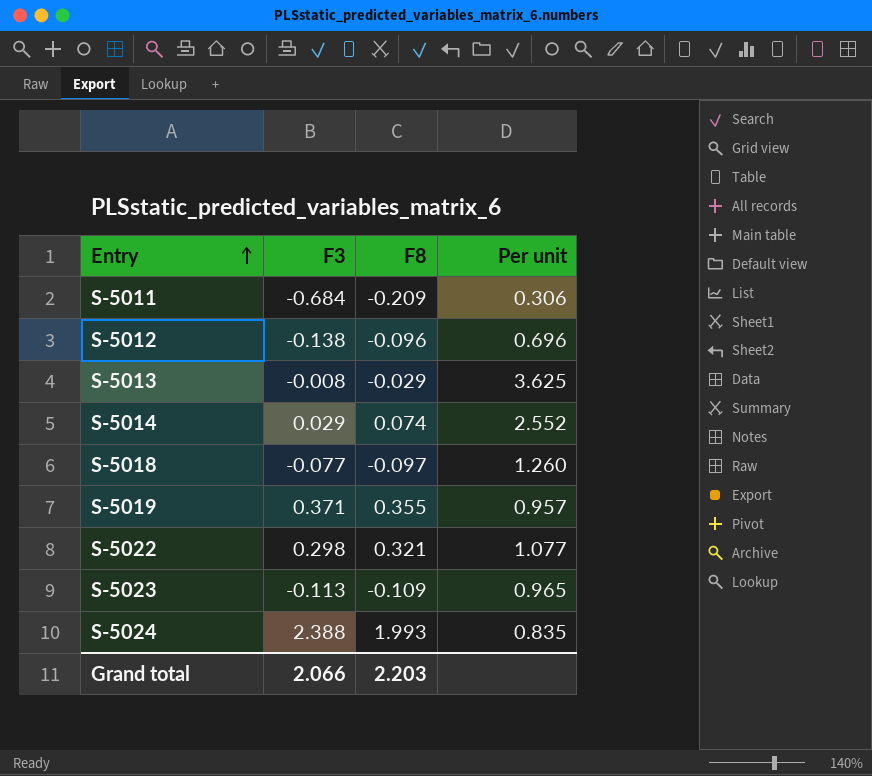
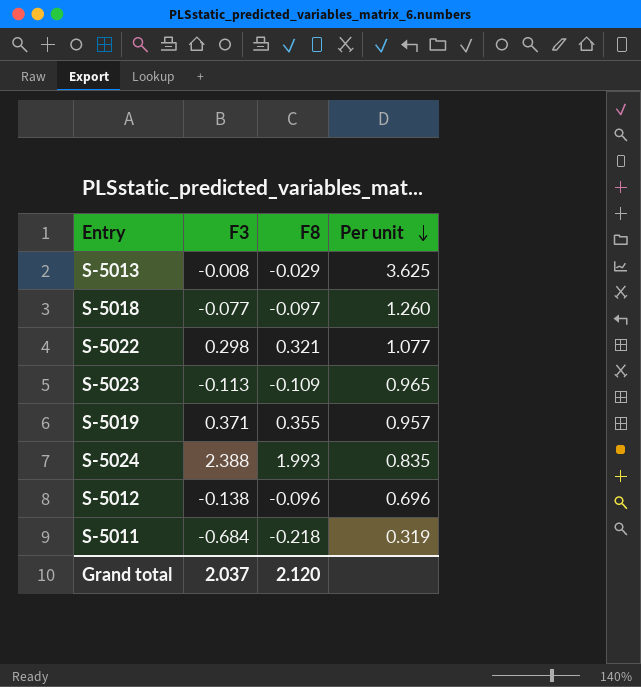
row order: Entry ascending -> Per unit descending
row S-5014: 0.029 | 0.074 | 2.552 -> none
S-5011 | F8: -0.209 -> -0.218
S-5011 | Per unit: 0.306 -> 0.319
Grand total | F3: 2.066 -> 2.037
Grand total | F8: 2.203 -> 2.120

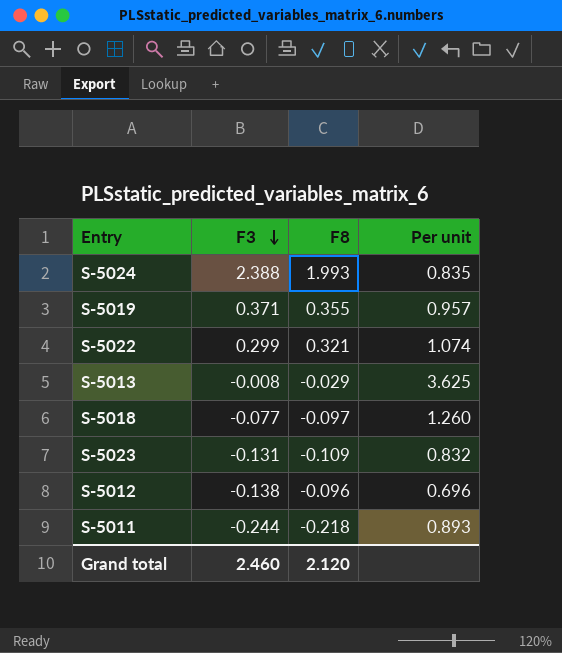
row order: Per unit descending -> F3 descending
S-5022 | F3: 0.298 -> 0.299
S-5022 | Per unit: 1.077 -> 1.074
S-5023 | F3: -0.113 -> -0.131
S-5023 | Per unit: 0.965 -> 0.832
S-5011 | F3: -0.684 -> -0.244
S-5011 | Per unit: 0.319 -> 0.893
Grand total | F3: 2.037 -> 2.460

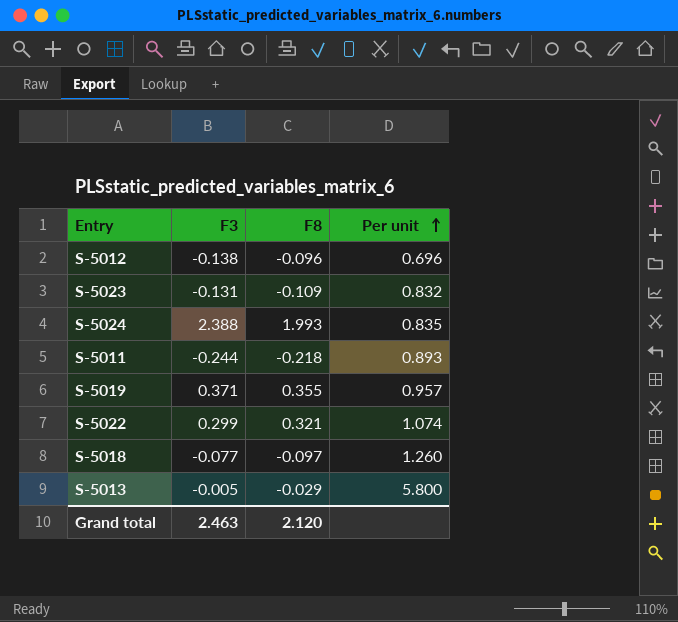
row order: F3 descending -> Per unit ascending
S-5013 | F3: -0.008 -> -0.005
S-5013 | Per unit: 3.625 -> 5.800
Grand total | F3: 2.460 -> 2.463

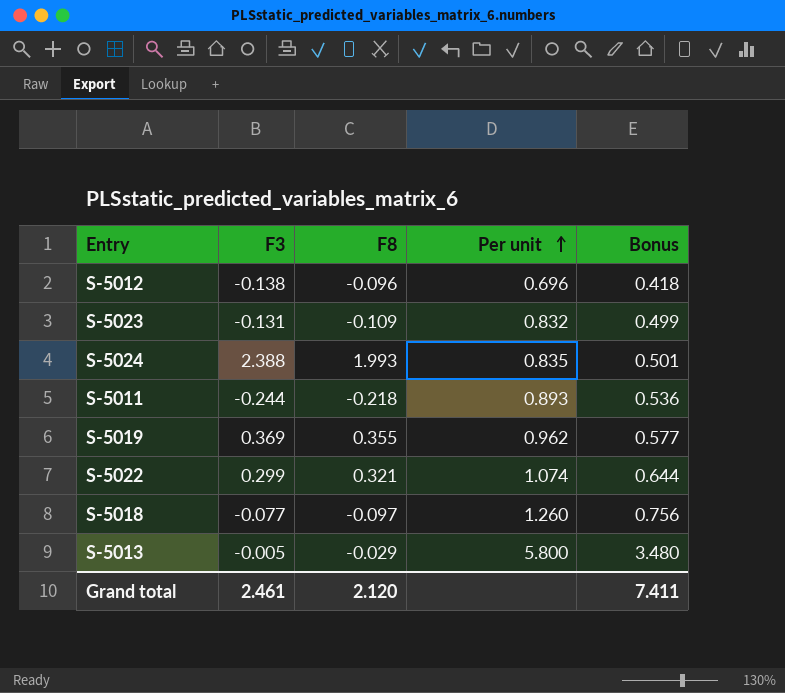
column Bonus | formula: none -> [Per unit] * 0.6
S-5019 | F3: 0.371 -> 0.369
S-5019 | Per unit: 0.957 -> 0.962
Grand total | F3: 2.463 -> 2.461

